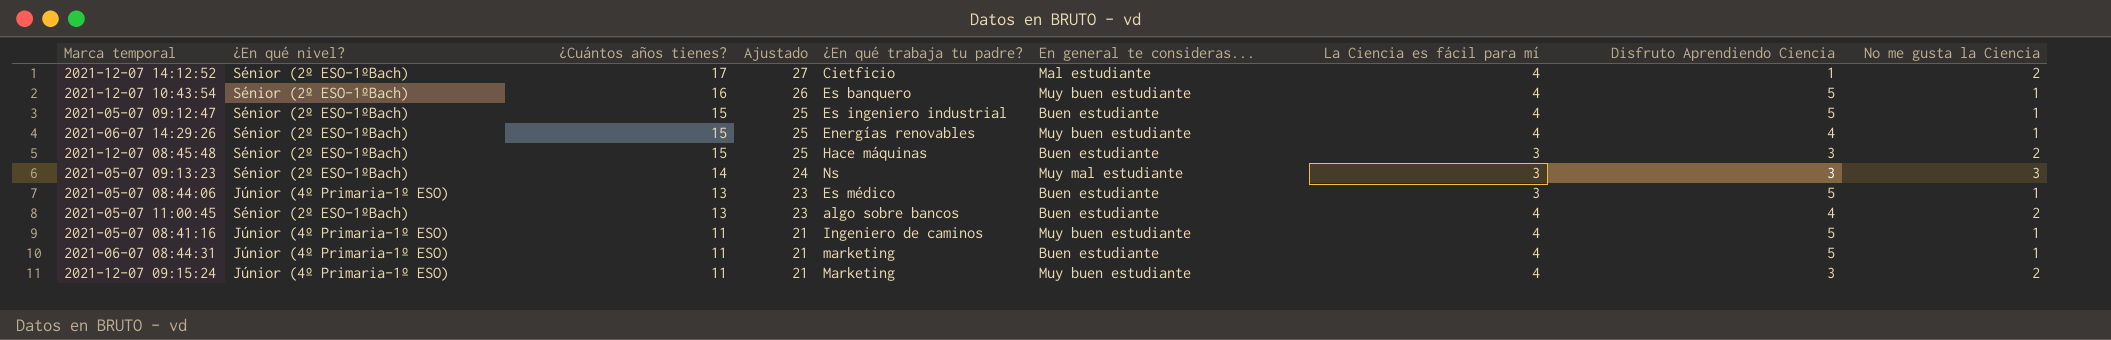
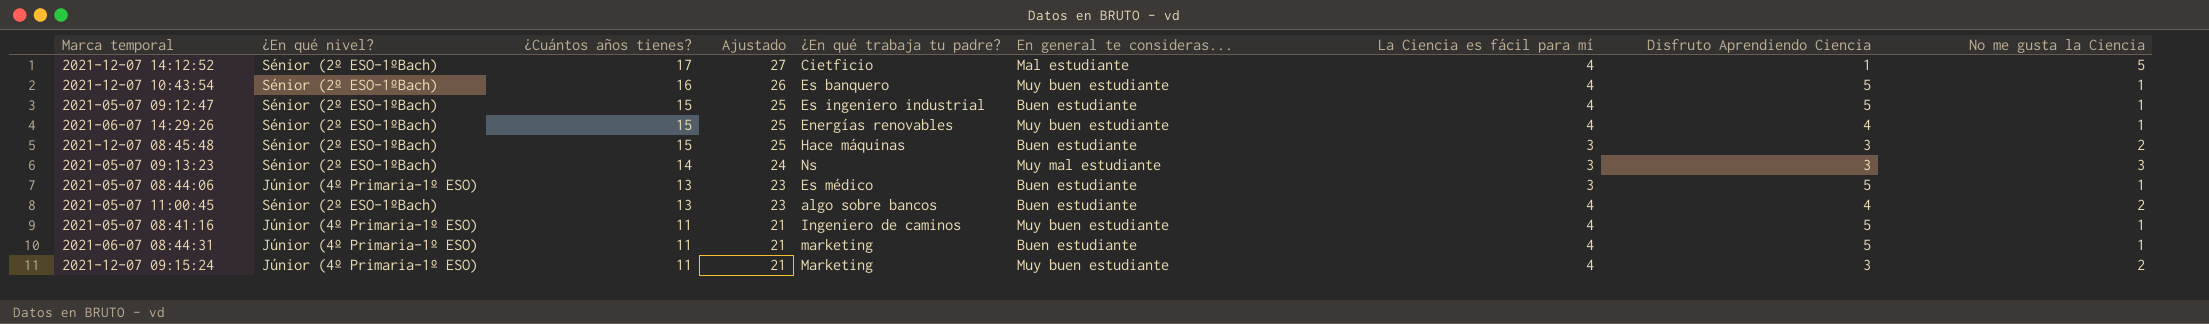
2021-12-07 14:12:52 | No me gusta la Ciencia: 2 -> 5

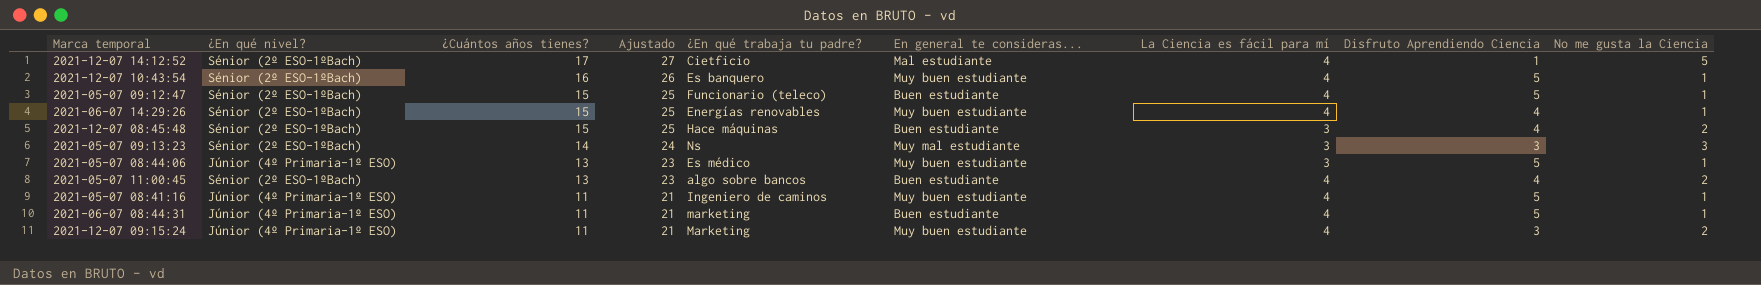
2021-05-07 09:12:47 | ¿En qué trabaja tu padre?: Es ingeniero industrial -> Funcionario (teleco)
2021-12-07 08:45:48 | Disfruto Aprendiendo Ciencia: 3 -> 4
2021-05-07 08:44:06 | En general te consideras...: Buen estudiante -> Muy buen estudiante

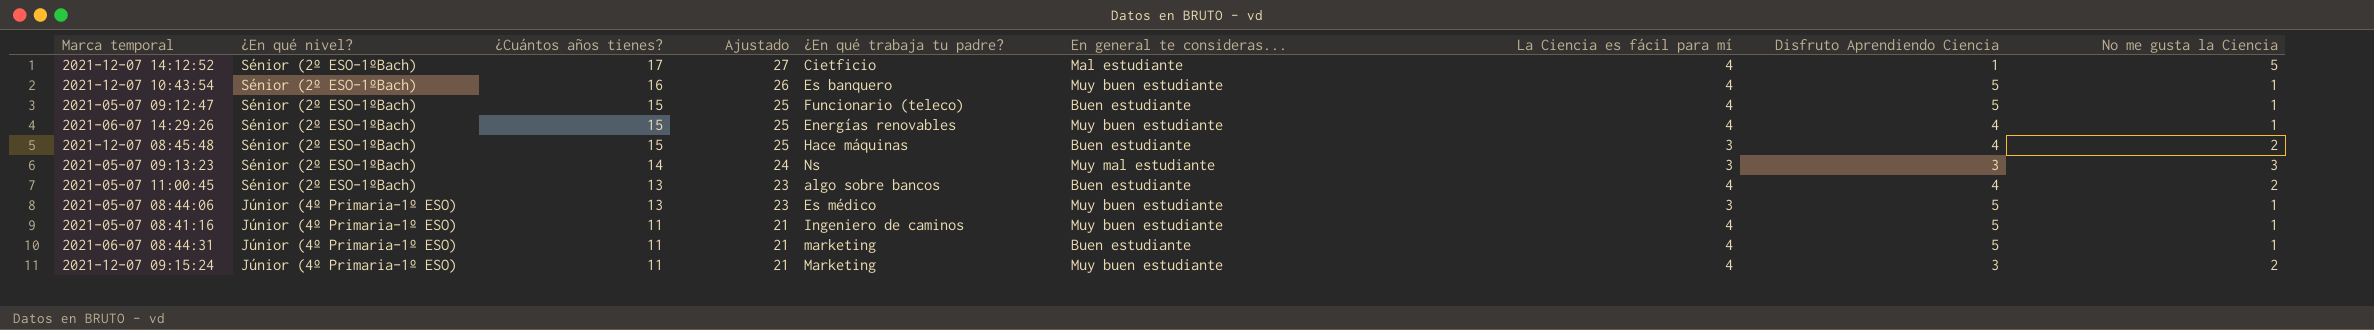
row order: ¿Cuántos años tienes? descending -> ¿En qué nivel? descending

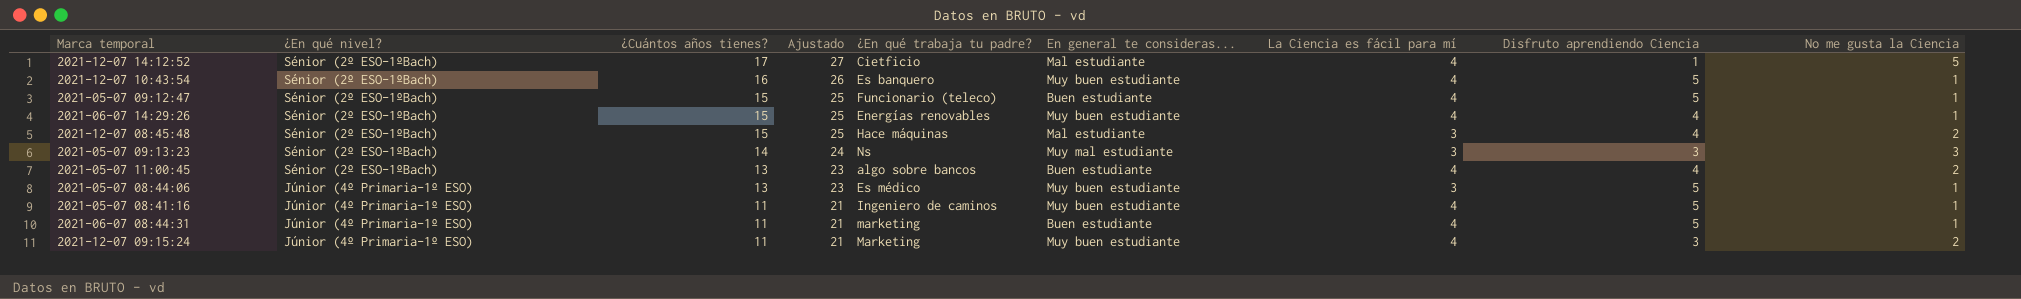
column name: Disfruto Aprendiendo Ciencia -> Disfruto aprendiendo Ciencia
2021-12-07 08:45:48 | En general te consideras...: Buen estudiante -> Mal estudiante

